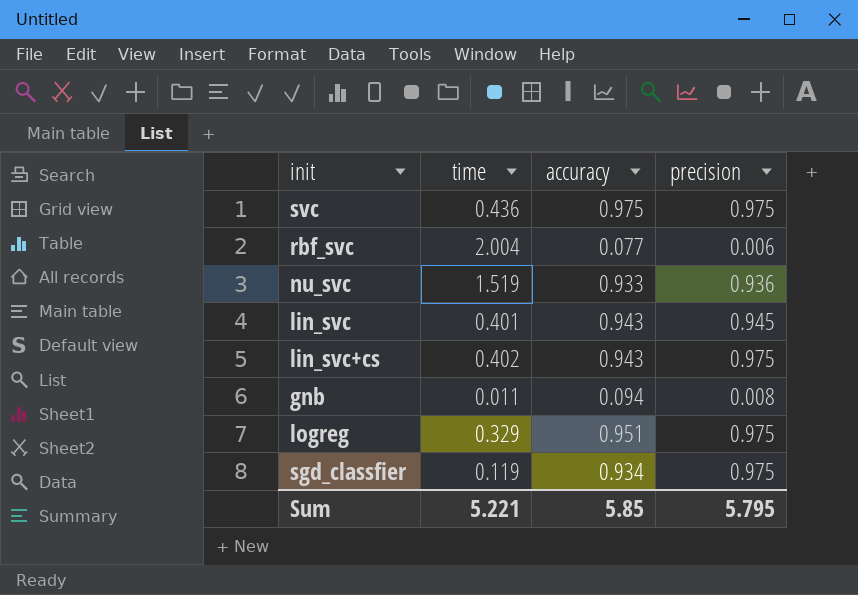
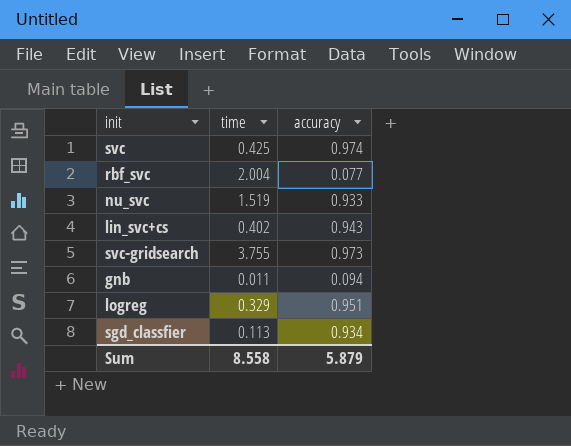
column precision | position: 4 -> none
row lin_svc: 0.401 | 0.943 | 0.945 -> none
svc | time: 0.436 -> 0.425
svc | accuracy: 0.975 -> 0.974
row svc-gridsearch: none -> 3.755 | 0.973
sgd_classfier | time: 0.119 -> 0.113
Sum | time: 5.221 -> 8.558
Sum | accuracy: 5.85 -> 5.879

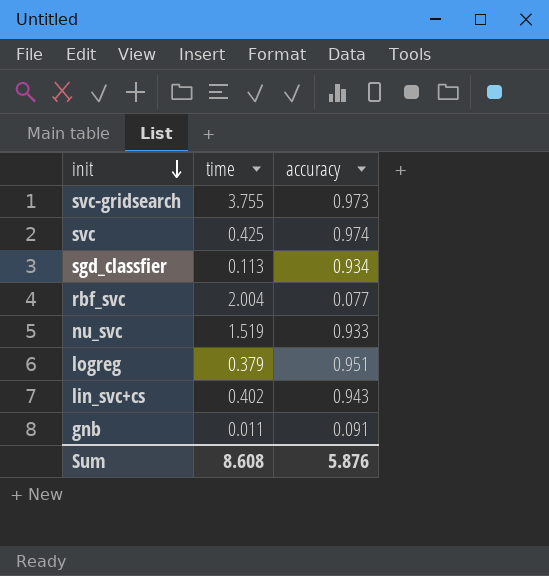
row order: none -> init descending
logreg | time: 0.329 -> 0.379
gnb | accuracy: 0.094 -> 0.091
Sum | time: 8.558 -> 8.608
Sum | accuracy: 5.879 -> 5.876

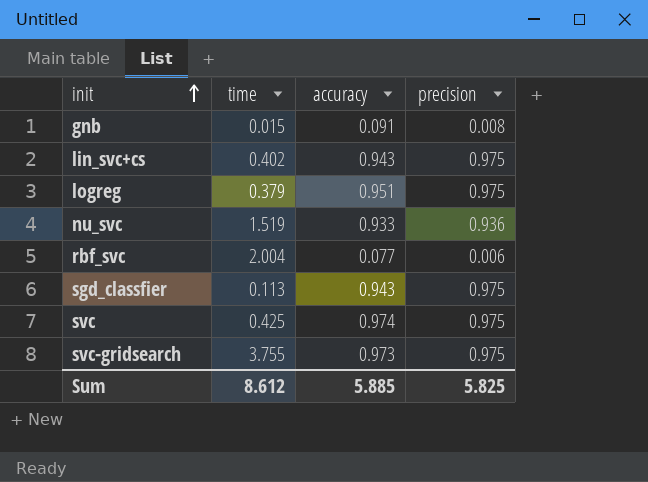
row order: init descending -> init ascending
column precision | position: none -> 4
gnb | time: 0.011 -> 0.015
sgd_classfier | accuracy: 0.934 -> 0.943
Sum | time: 8.608 -> 8.612
Sum | accuracy: 5.876 -> 5.885

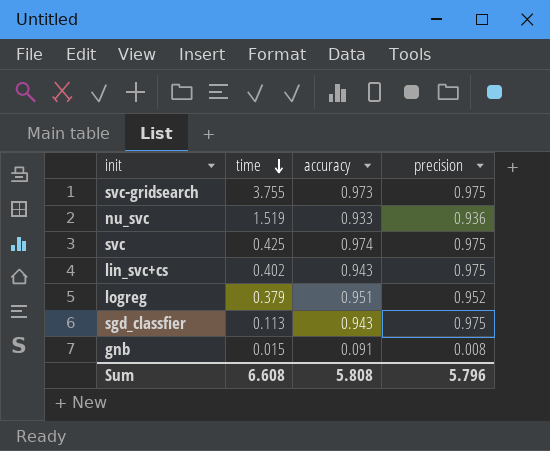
row order: init ascending -> time descending
row rbf_svc: 2.004 | 0.077 | 0.006 -> none
logreg | precision: 0.975 -> 0.952
Sum | time: 8.612 -> 6.608
Sum | accuracy: 5.885 -> 5.808
Sum | precision: 5.825 -> 5.796

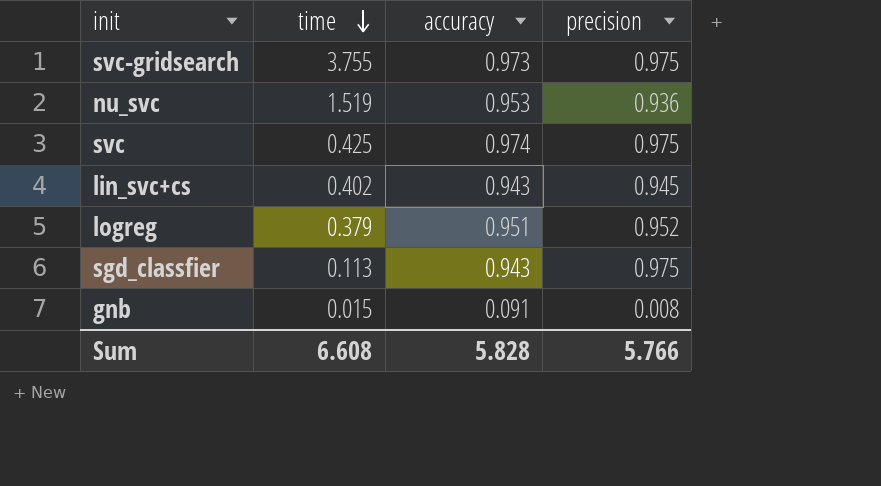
nu_svc | accuracy: 0.933 -> 0.953
lin_svc+cs | precision: 0.975 -> 0.945
Sum | accuracy: 5.808 -> 5.828
Sum | precision: 5.796 -> 5.766

